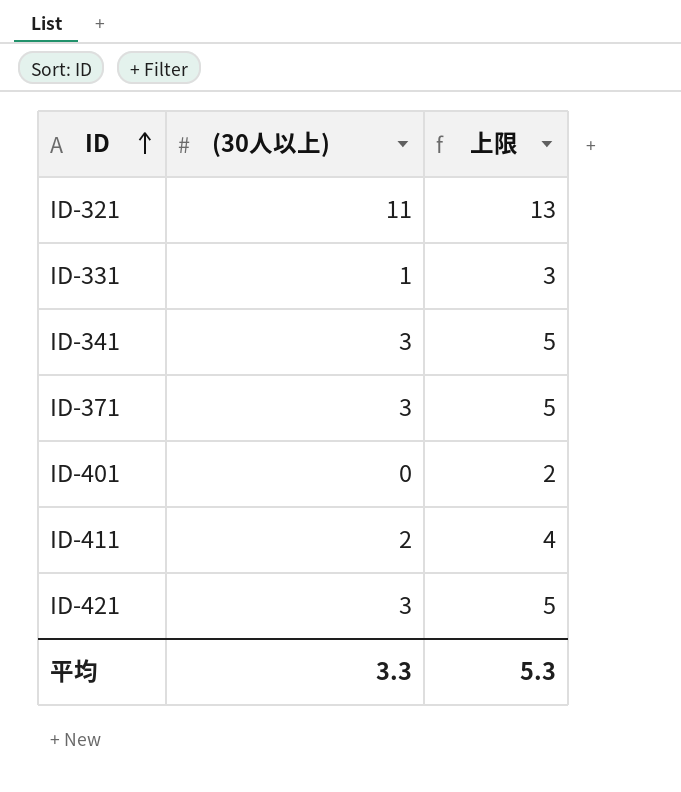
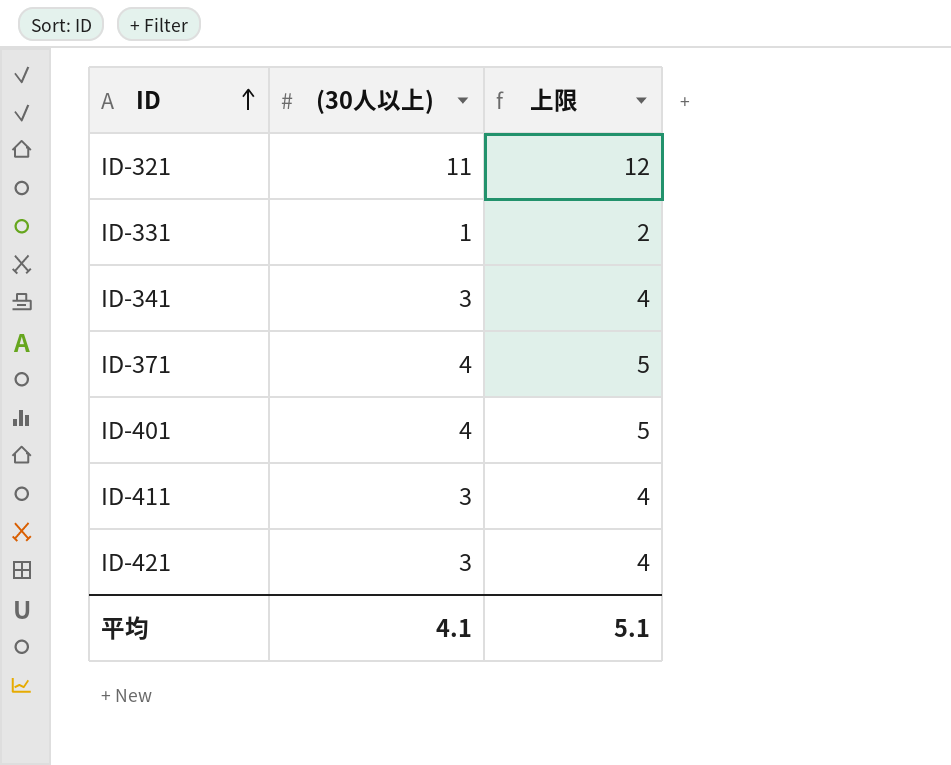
column 上限 | formula: [(30人以上)] + 2 -> [(30人以上)] + 1
ID-371 | (30人以上): 3 -> 4
ID-401 | (30人以上): 0 -> 4
ID-411 | (30人以上): 2 -> 3
平均 | (30人以上): 3.3 -> 4.1
平均 | 上限: 5.3 -> 5.1

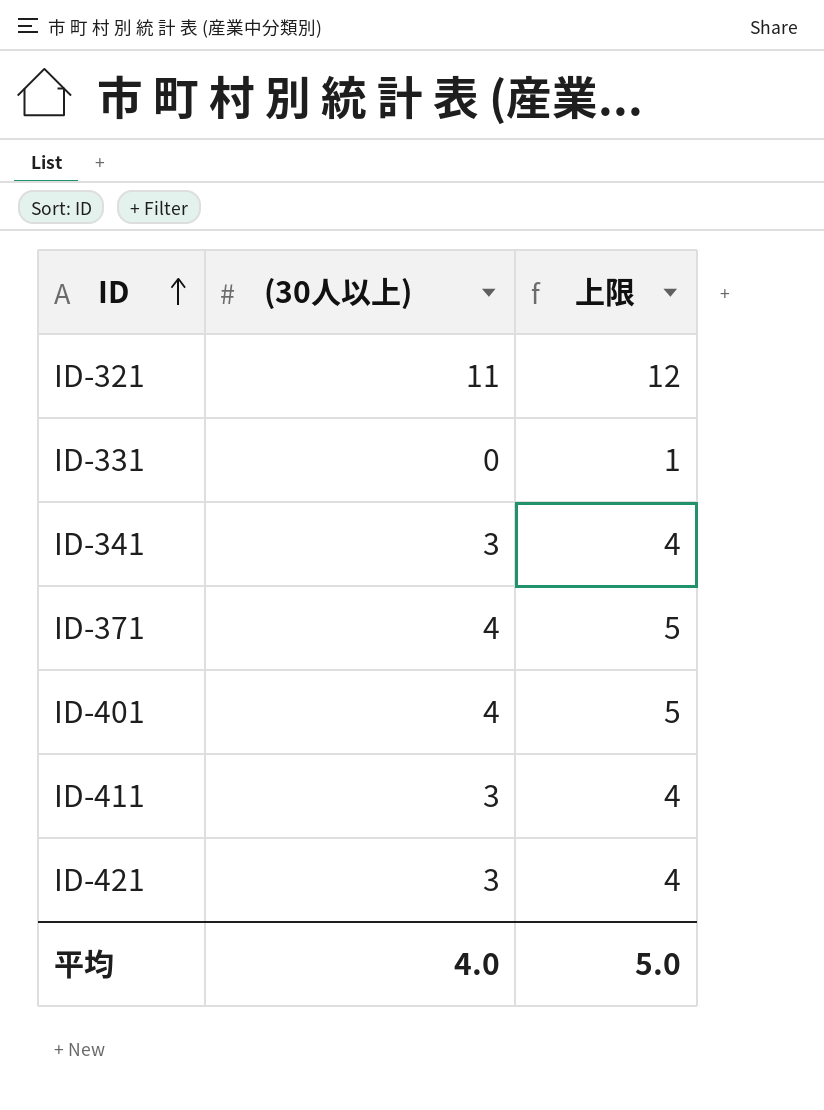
ID-331 | (30人以上): 1 -> 0
ID-331 | 上限: 2 -> 1
平均 | (30人以上): 4.1 -> 4.0
平均 | 上限: 5.1 -> 5.0

